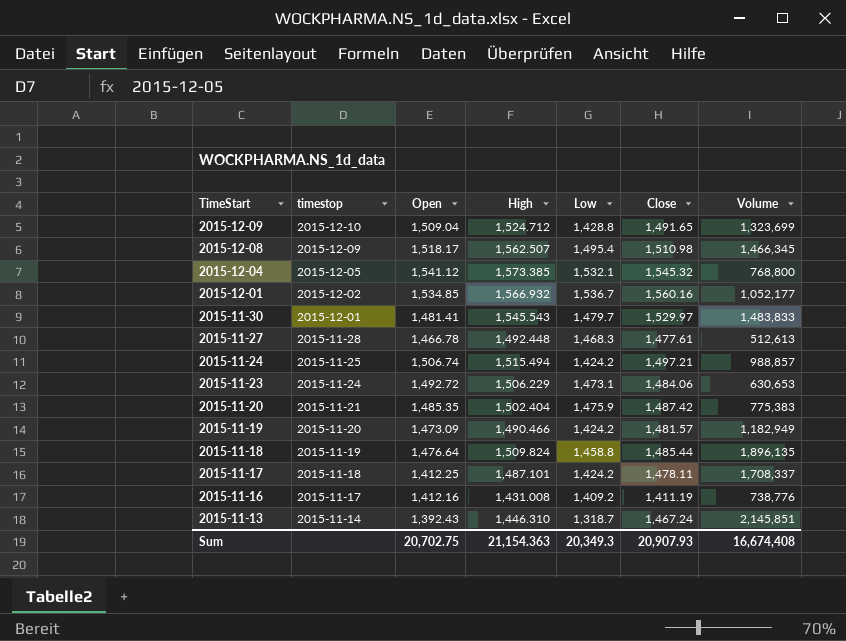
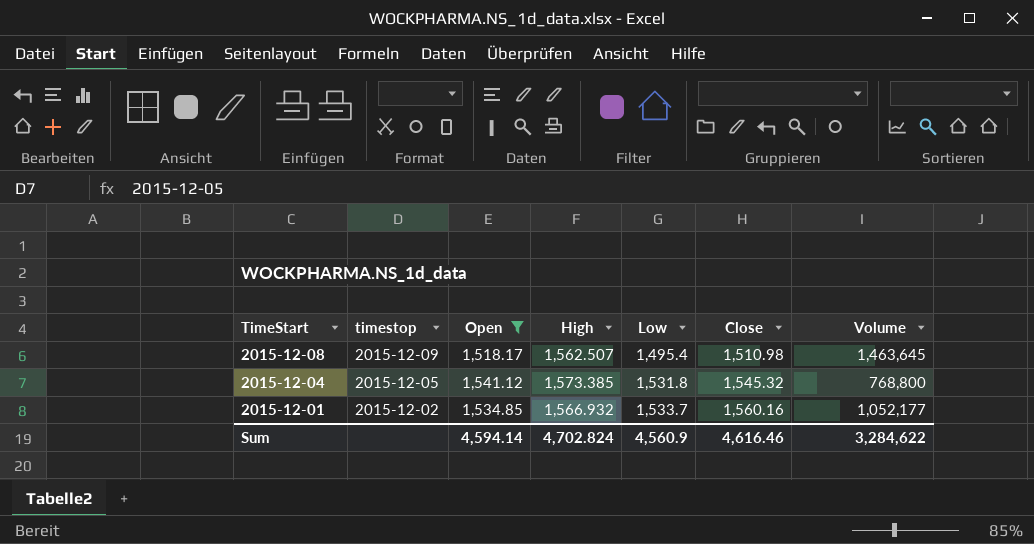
filter: none -> Open >= 1,518.17
2015-12-08 | Volume: 1,466,345 -> 1,463,645
2015-12-04 | Low: 1,532.1 -> 1,531.8
2015-12-01 | Low: 1,536.7 -> 1,533.7
Sum | Open: 20,702.75 -> 4,594.14
Sum | High: 21,154.363 -> 4,702.824
Sum | Low: 20,349.3 -> 4,560.9
Sum | Close: 20,907.93 -> 4,616.46
Sum | Volume: 16,674,408 -> 3,284,622

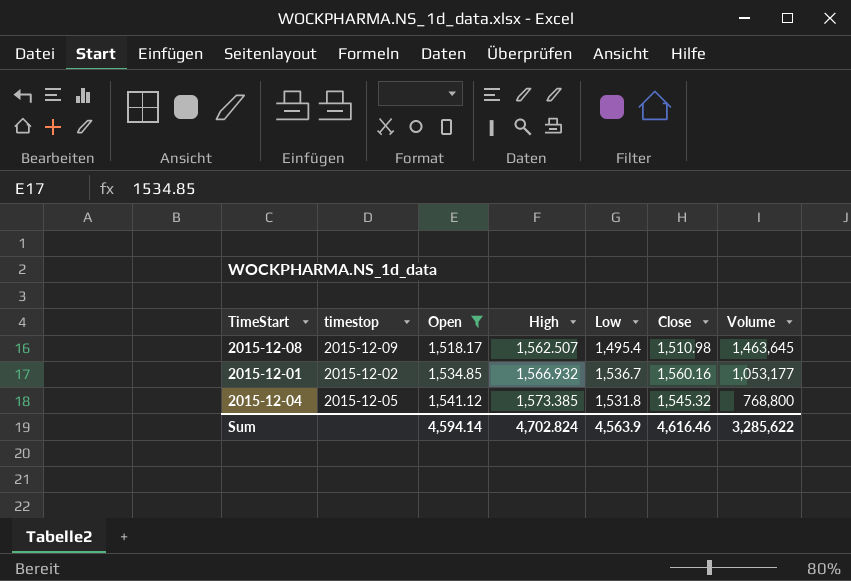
row order: TimeStart descending -> Open ascending
2015-12-01 | Low: 1,533.7 -> 1,536.7
2015-12-01 | Volume: 1,052,177 -> 1,053,177
Sum | Low: 4,560.9 -> 4,563.9
Sum | Volume: 3,284,622 -> 3,285,622

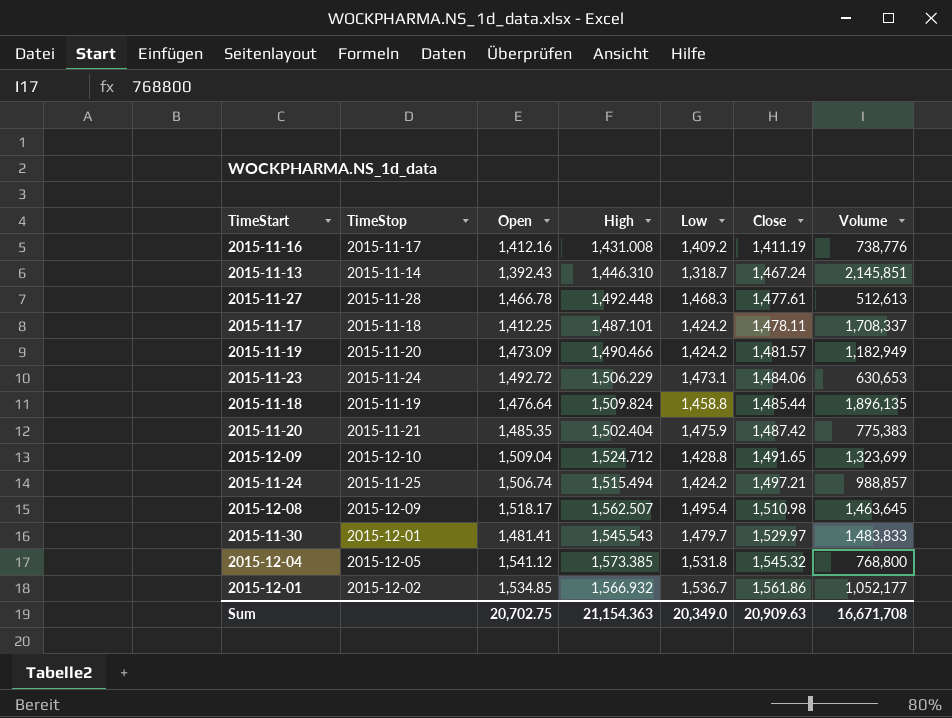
filter: Open >= 1,518.17 -> none
row order: Open ascending -> Close ascending
column name: timestop -> TimeStop
2015-12-01 | Close: 1,560.16 -> 1,561.86
2015-12-01 | Volume: 1,053,177 -> 1,052,177
Sum | Open: 4,594.14 -> 20,702.75
Sum | High: 4,702.824 -> 21,154.363
Sum | Low: 4,563.9 -> 20,349.0
Sum | Close: 4,616.46 -> 20,909.63
Sum | Volume: 3,285,622 -> 16,671,708

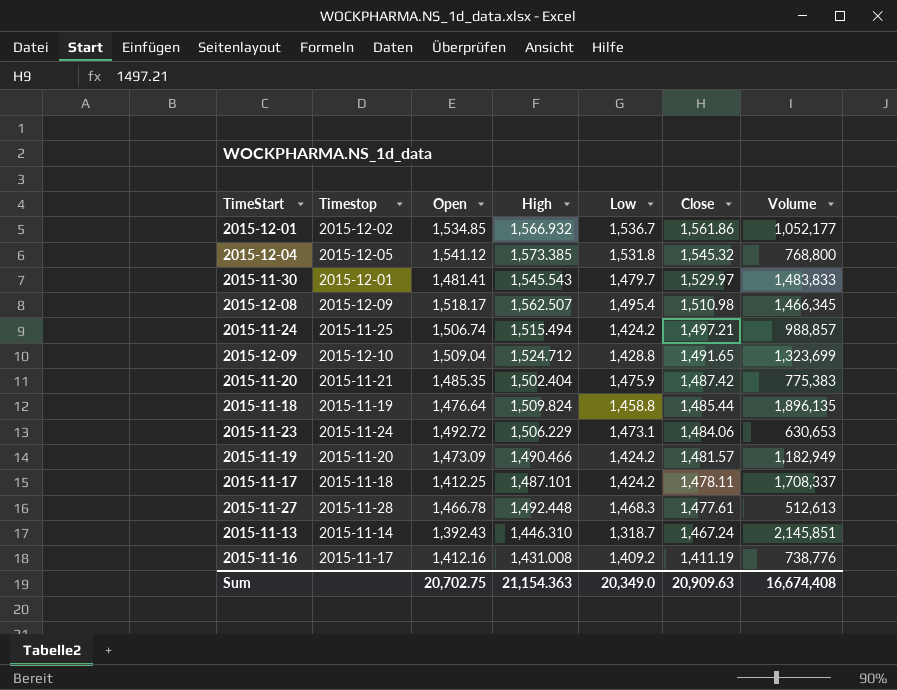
row order: Close ascending -> Close descending
column name: TimeStop -> Timestop
2015-12-08 | Volume: 1,463,645 -> 1,466,345
Sum | Volume: 16,671,708 -> 16,674,408

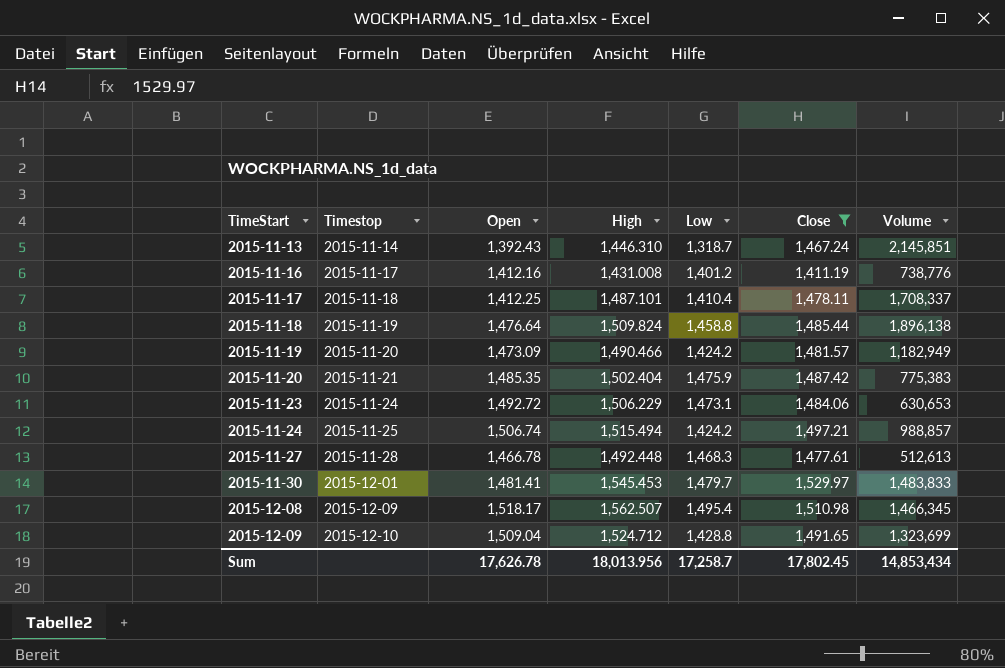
filter: none -> Close <= 1,529.97
row order: Close descending -> TimeStart ascending
2015-11-16 | Low: 1,409.2 -> 1,401.2
2015-11-17 | Low: 1,424.2 -> 1,410.4
2015-11-18 | Volume: 1,896,135 -> 1,896,138
2015-11-30 | High: 1,545.543 -> 1,545.453
Sum | Open: 20,702.75 -> 17,626.78
Sum | High: 21,154.363 -> 18,013.956
Sum | Low: 20,349.0 -> 17,258.7
Sum | Close: 20,909.63 -> 17,802.45
Sum | Volume: 16,674,408 -> 14,853,434

